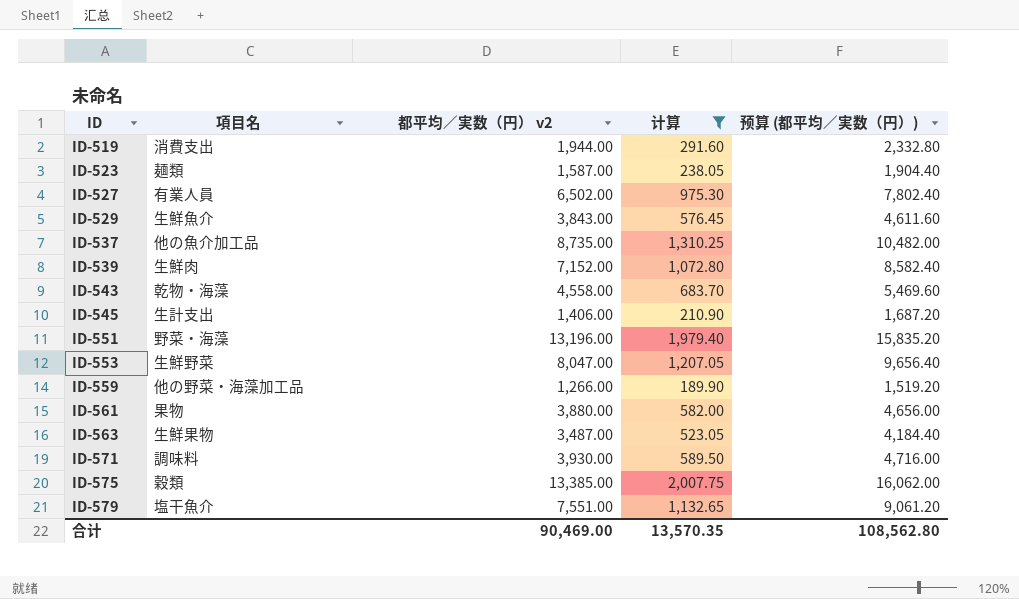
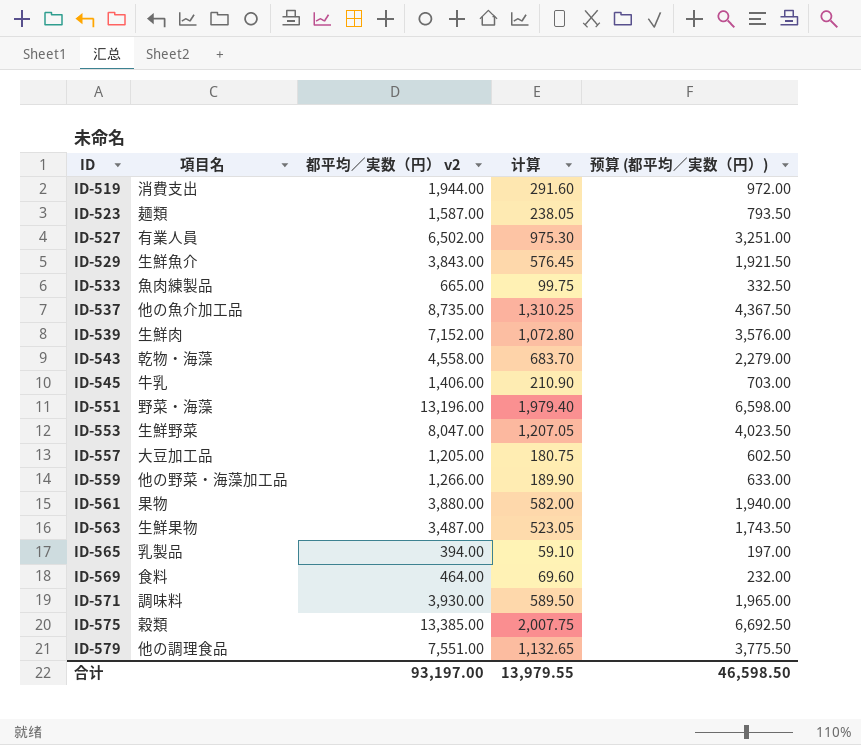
filter: 计算 >= 189.90 -> none
column 预算 (都平均／実数（円）) | formula: [都平均／実数（円） v2] * 1.2 -> [都平均／実数（円） v2] * 0.5
ID-545 | 項目名: 生計支出 -> 牛乳
ID-579 | 項目名: 塩干魚介 -> 他の調理食品
合计 | 都平均／実数（円） v2: 90,469.00 -> 93,197.00
合计 | 计算: 13,570.35 -> 13,979.55
合计 | 预算 (都平均／実数（円）): 108,562.80 -> 46,598.50

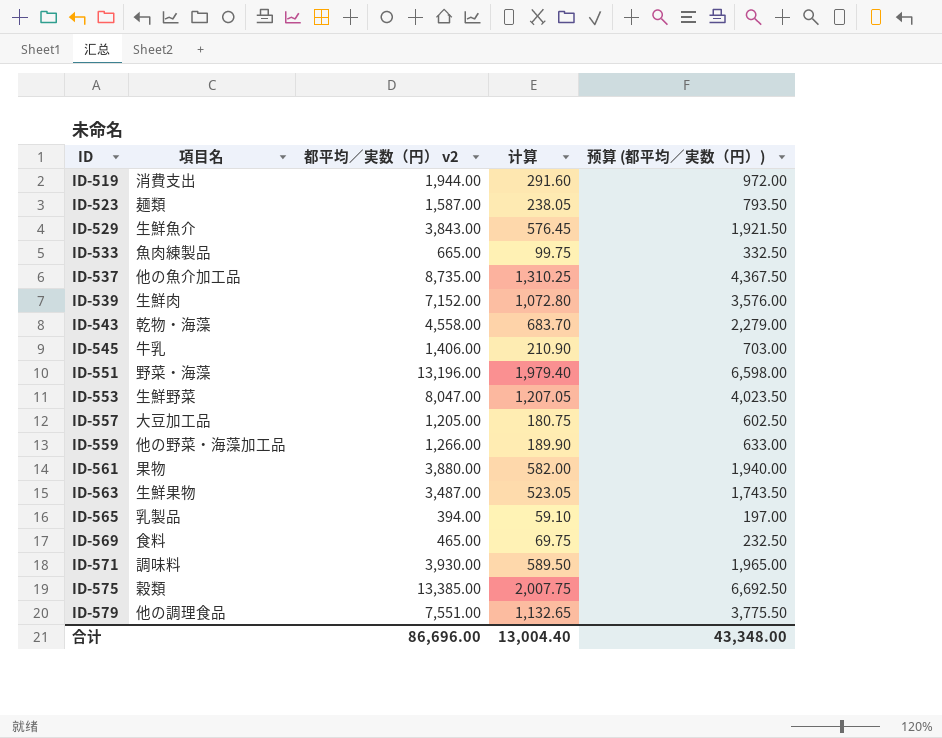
row ID-527: 有業人員 | 6,502.00 | 975.30 | 3,251.00 -> none
ID-569 | 都平均／実数（円） v2: 464.00 -> 465.00
ID-569 | 计算: 69.60 -> 69.75
ID-569 | 预算 (都平均／実数（円）): 232.00 -> 232.50
合计 | 都平均／実数（円） v2: 93,197.00 -> 86,696.00
合计 | 计算: 13,979.55 -> 13,004.40
合计 | 预算 (都平均／実数（円）): 46,598.50 -> 43,348.00

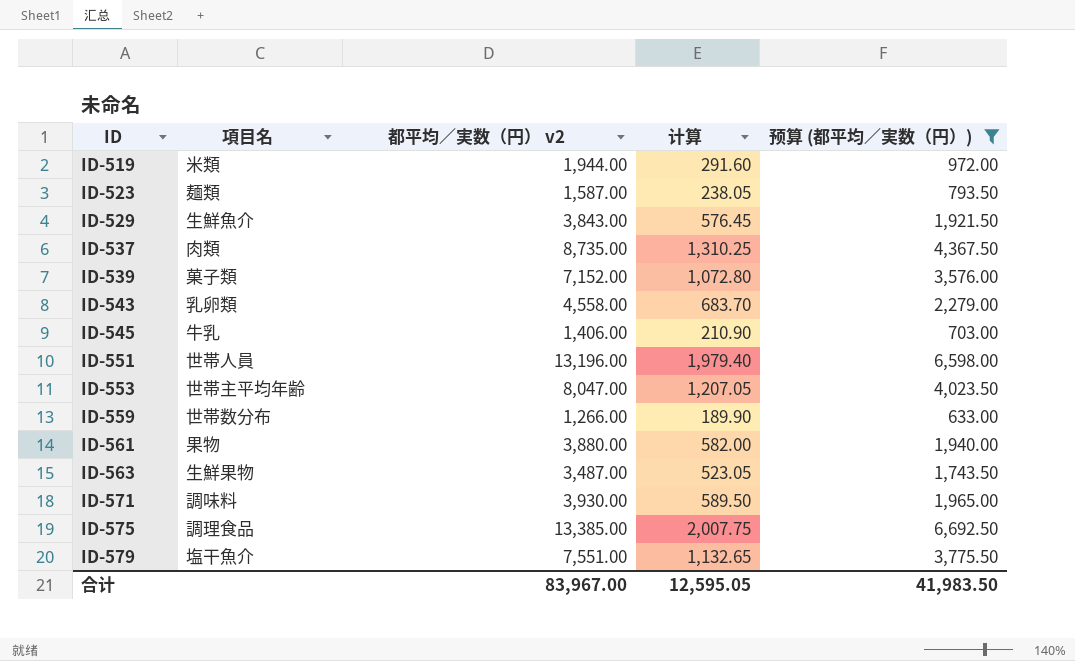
filter: none -> 预算 (都平均／実数（円）) >= 633.00
ID-519 | 項目名: 消費支出 -> 米類
ID-537 | 項目名: 他の魚介加工品 -> 肉類
ID-539 | 項目名: 生鮮肉 -> 菓子類
ID-543 | 項目名: 乾物・海藻 -> 乳卵類
ID-551 | 項目名: 野菜・海藻 -> 世帯人員
ID-553 | 項目名: 生鮮野菜 -> 世帯主平均年齢
ID-559 | 項目名: 他の野菜・海藻加工品 -> 世帯数分布
ID-575 | 項目名: 穀類 -> 調理食品
ID-579 | 項目名: 他の調理食品 -> 塩干魚介
合计 | 都平均／実数（円） v2: 86,696.00 -> 83,967.00
合计 | 计算: 13,004.40 -> 12,595.05
合计 | 预算 (都平均／実数（円）): 43,348.00 -> 41,983.50

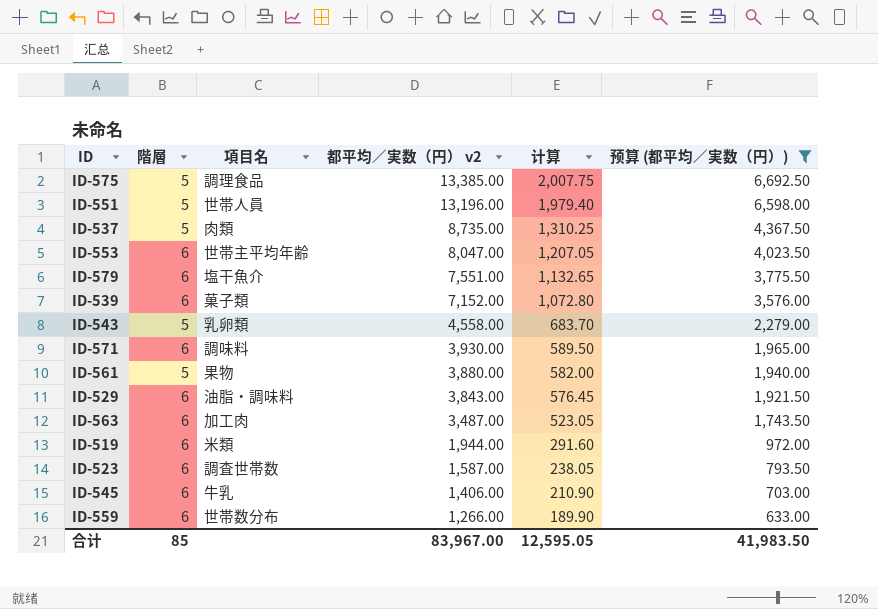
row order: ID ascending -> 都平均／実数（円） v2 descending
column 階層 | position: none -> 2
ID-529 | 項目名: 生鮮魚介 -> 油脂・調味料
ID-563 | 項目名: 生鮮果物 -> 加工肉
ID-523 | 項目名: 麺類 -> 調査世帯数

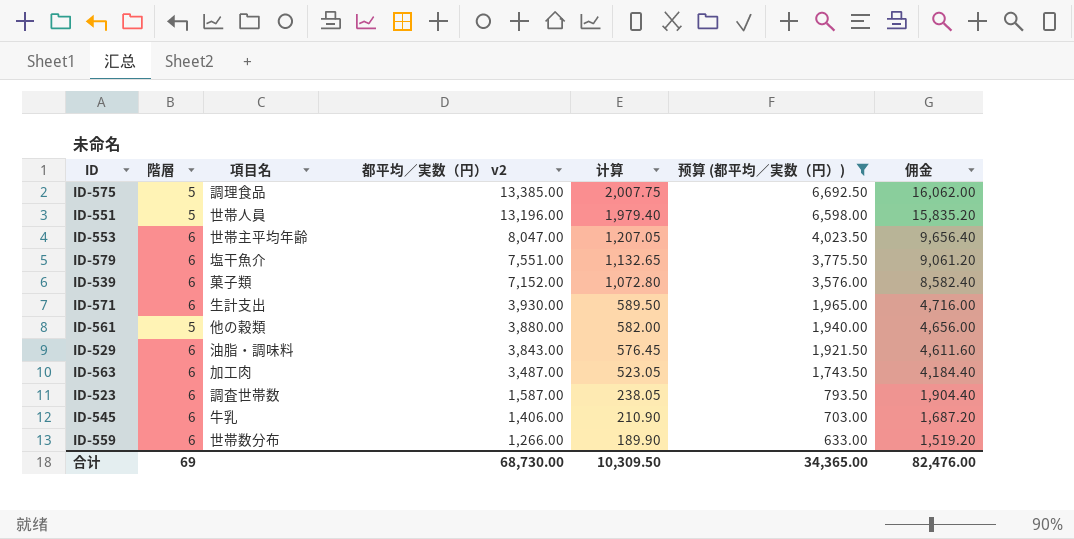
column 佣金 | formula: none -> [都平均／実数（円） v2] * 1.2
row ID-537: 5 | 肉類 | 8,735.00 | 1,310.25 | 4,367.50 -> none
row ID-543: 5 | 乳卵類 | 4,558.00 | 683.70 | 2,279.00 -> none
row ID-519: 6 | 米類 | 1,944.00 | 291.60 | 972.00 -> none
ID-571 | 項目名: 調味料 -> 生計支出
ID-561 | 項目名: 果物 -> 他の穀類
合计 | 階層: 85 -> 69
合计 | 都平均／実数（円） v2: 83,967.00 -> 68,730.00
合计 | 计算: 12,595.05 -> 10,309.50
合计 | 预算 (都平均／実数（円）): 41,983.50 -> 34,365.00

